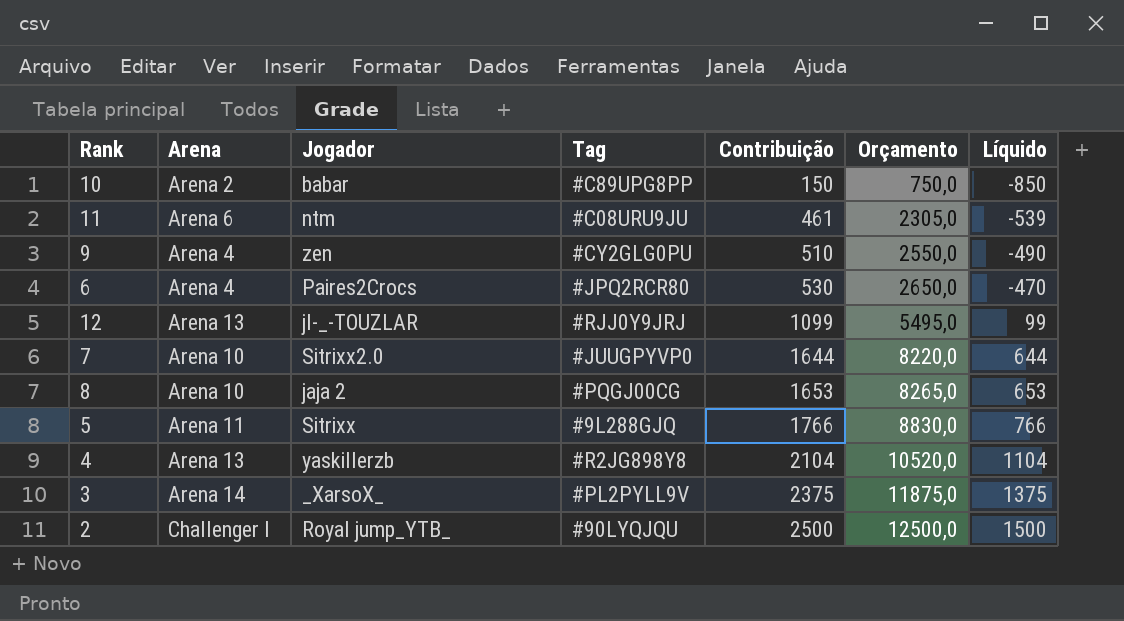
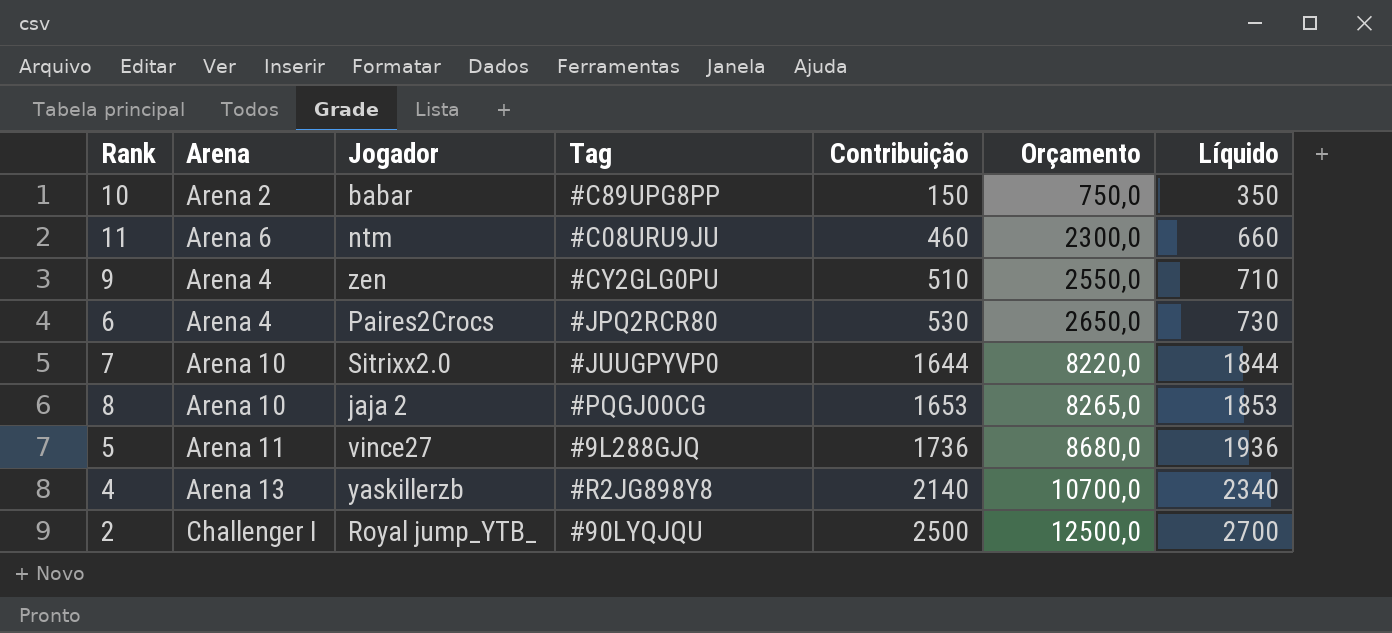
column Líquido | formula: [Contribuição] - 1000 -> [Contribuição] + 200
row 12: Arena 13 | jl-_-TOUZLAR | #RJJ0Y9JRJ | 1099 | 5495,0 | 99 -> none
row 3: Arena 14 | _XarsoX_ | #PL2PYLL9V | 2375 | 11875,0 | 1375 -> none
11 | Contribuição: 461 -> 460
11 | Orçamento: 2305,0 -> 2300,0
5 | Jogador: Sitrixx -> vince27
5 | Contribuição: 1766 -> 1736
5 | Orçamento: 8830,0 -> 8680,0
4 | Contribuição: 2104 -> 2140
4 | Orçamento: 10520,0 -> 10700,0

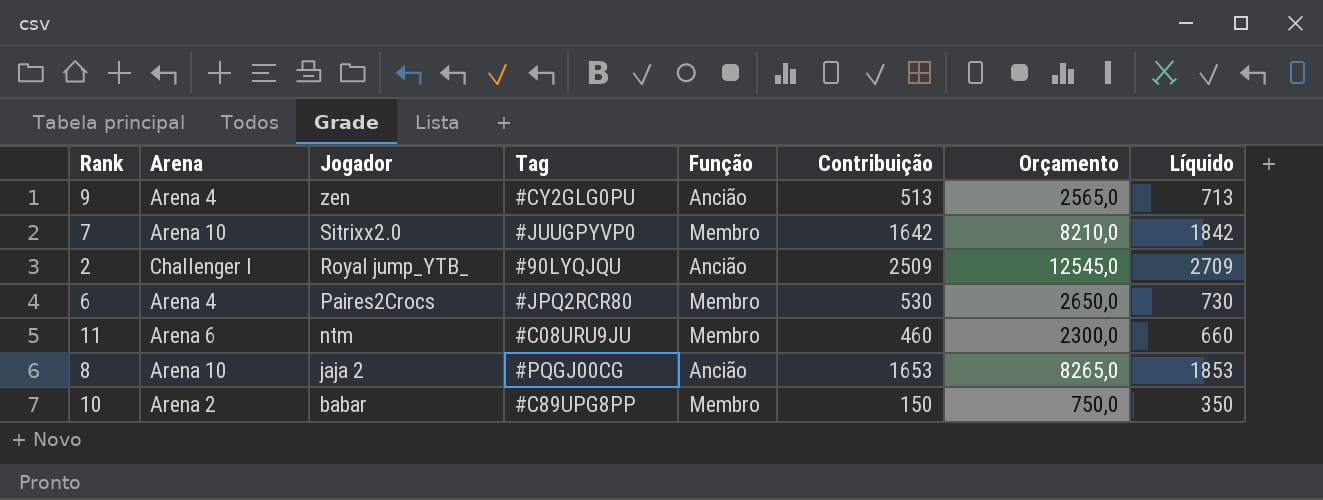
row order: Contribuição ascending -> Jogador descending
column Função | position: none -> 5
row 5: Arena 11 | vince27 | #9L288GJQ | 1736 | 8680,0 | 1936 -> none
row 4: Arena 13 | yaskillerzb | #R2JG898Y8 | 2140 | 10700,0 | 2340 -> none
9 | Contribuição: 510 -> 513
9 | Orçamento: 2550,0 -> 2565,0
9 | Líquido: 710 -> 713
7 | Contribuição: 1644 -> 1642
7 | Orçamento: 8220,0 -> 8210,0
7 | Líquido: 1844 -> 1842
2 | Contribuição: 2500 -> 2509
2 | Orçamento: 12500,0 -> 12545,0
2 | Líquido: 2700 -> 2709

